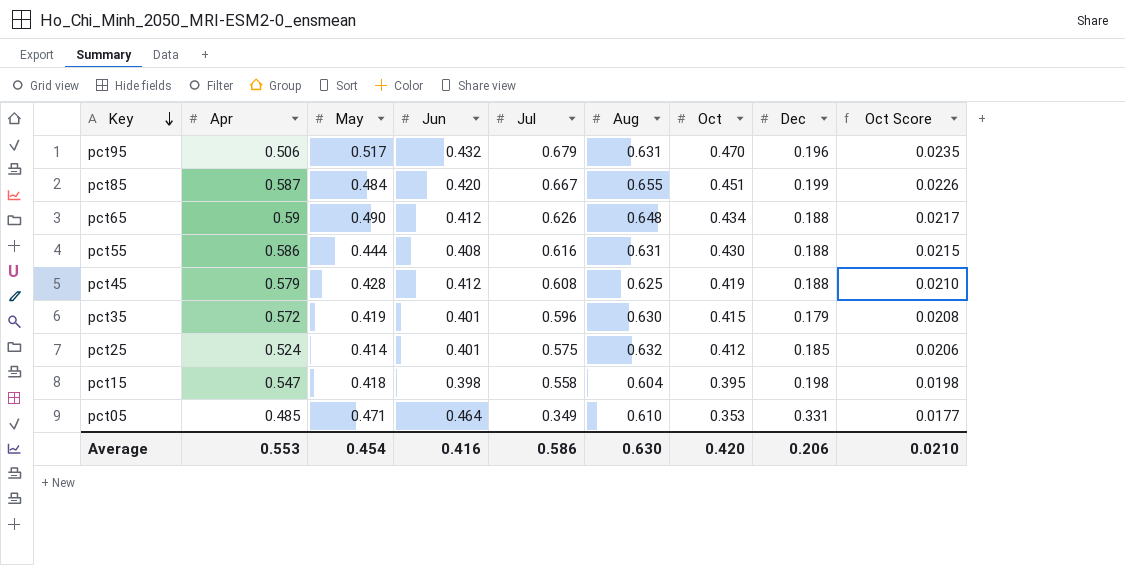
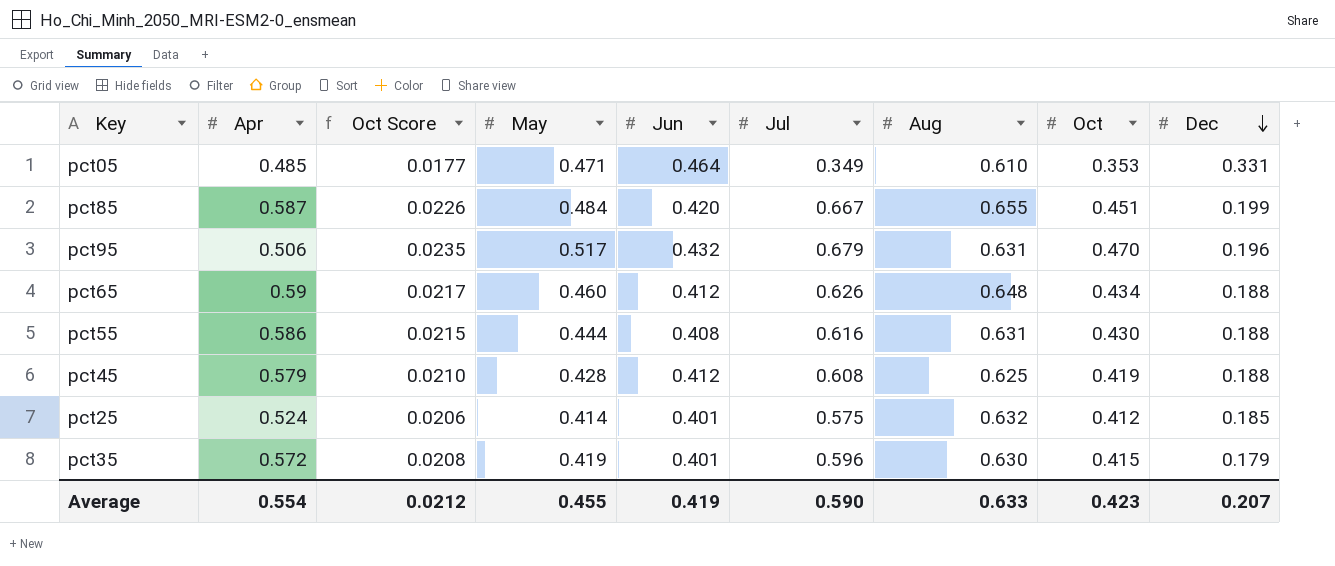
row order: Key descending -> Dec descending
column Oct Score | position: 9 -> 3
row pct15: 0.547 | 0.418 | 0.398 | 0.558 | 0.604 | 0.395 | 0.198 | 0.0198 -> none
pct65 | May: 0.490 -> 0.460
Average | Apr: 0.553 -> 0.554
Average | Oct Score: 0.0210 -> 0.0212
Average | May: 0.454 -> 0.455
Average | Jun: 0.416 -> 0.419
Average | Jul: 0.586 -> 0.590
Average | Aug: 0.630 -> 0.633
Average | Oct: 0.420 -> 0.423
Average | Dec: 0.206 -> 0.207

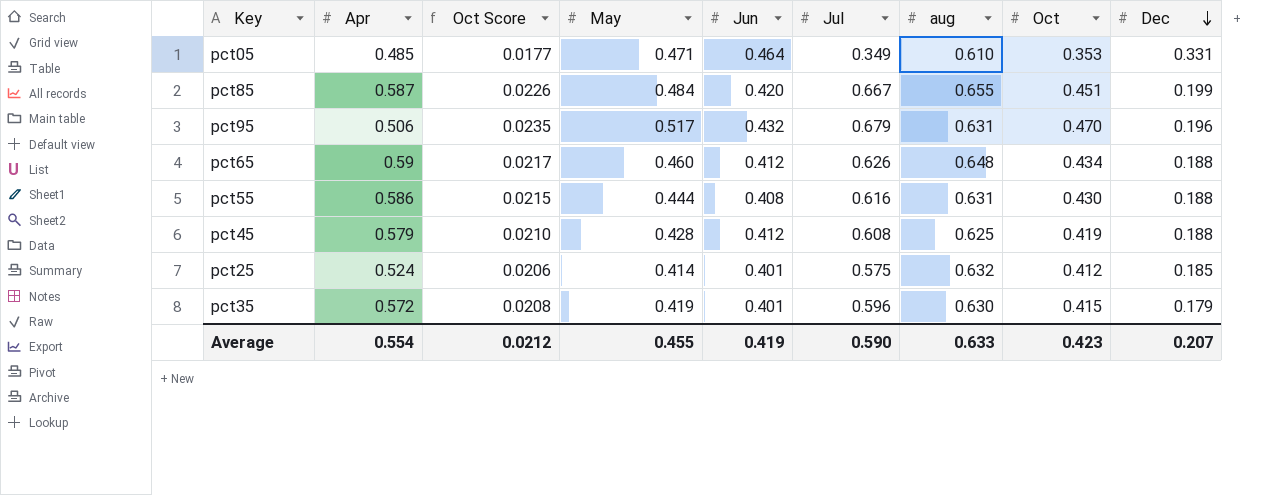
column name: Aug -> aug

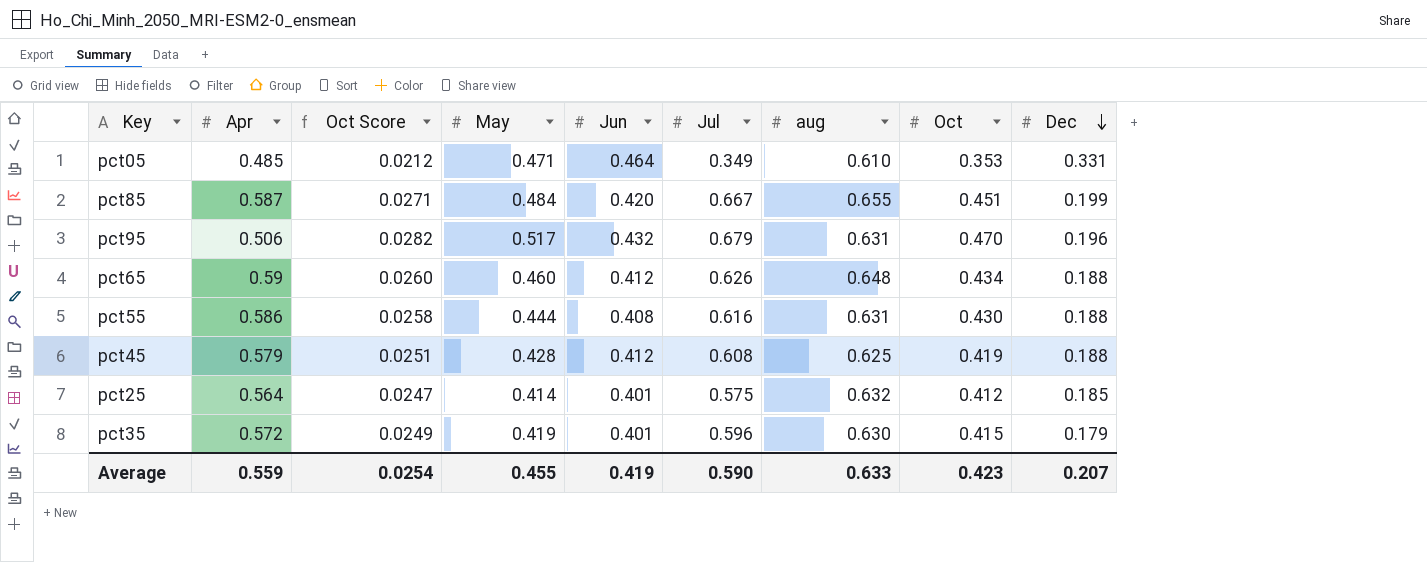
column Oct Score | formula: [Oct] * 0.05 -> [Oct] * 0.06
pct25 | Apr: 0.524 -> 0.564
Average | Apr: 0.554 -> 0.559
Average | Oct Score: 0.0212 -> 0.0254

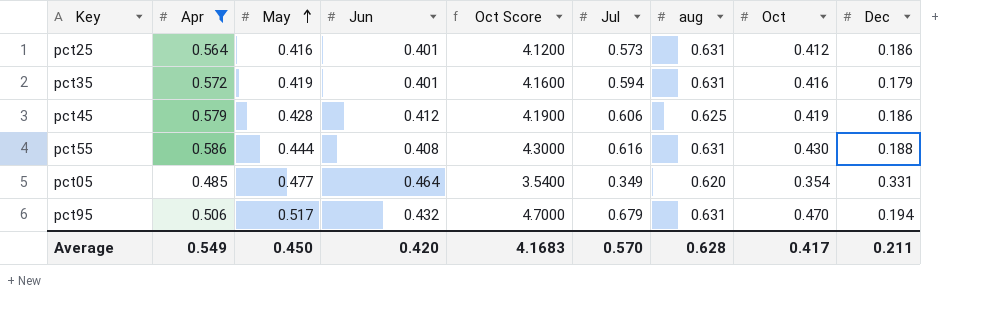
filter: none -> Apr <= 0.586
row order: Dec descending -> May ascending
column Oct Score | formula: [Oct] * 0.06 -> [Oct] * 10
column Oct Score | position: 3 -> 5
pct25 | May: 0.414 -> 0.416
pct25 | Jul: 0.575 -> 0.573
pct25 | aug: 0.632 -> 0.631
pct25 | Dec: 0.185 -> 0.186
pct35 | Jul: 0.596 -> 0.594
pct35 | aug: 0.630 -> 0.631
pct35 | Oct: 0.415 -> 0.416
pct45 | Jul: 0.608 -> 0.606
pct45 | Dec: 0.188 -> 0.186
pct05 | May: 0.471 -> 0.477
pct05 | aug: 0.610 -> 0.620
pct05 | Oct: 0.353 -> 0.354
pct95 | Dec: 0.196 -> 0.194
Average | Apr: 0.559 -> 0.549
Average | May: 0.455 -> 0.450
Average | Jun: 0.419 -> 0.420
Average | Oct Score: 0.0254 -> 4.1683
Average | Jul: 0.590 -> 0.570
Average | aug: 0.633 -> 0.628
Average | Oct: 0.423 -> 0.417
Average | Dec: 0.207 -> 0.211

